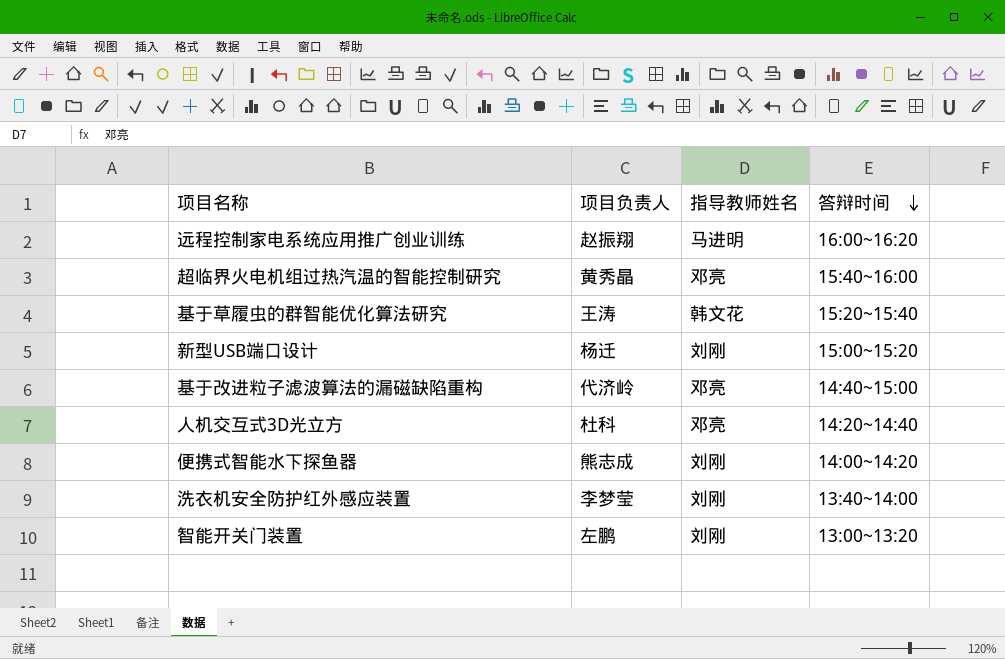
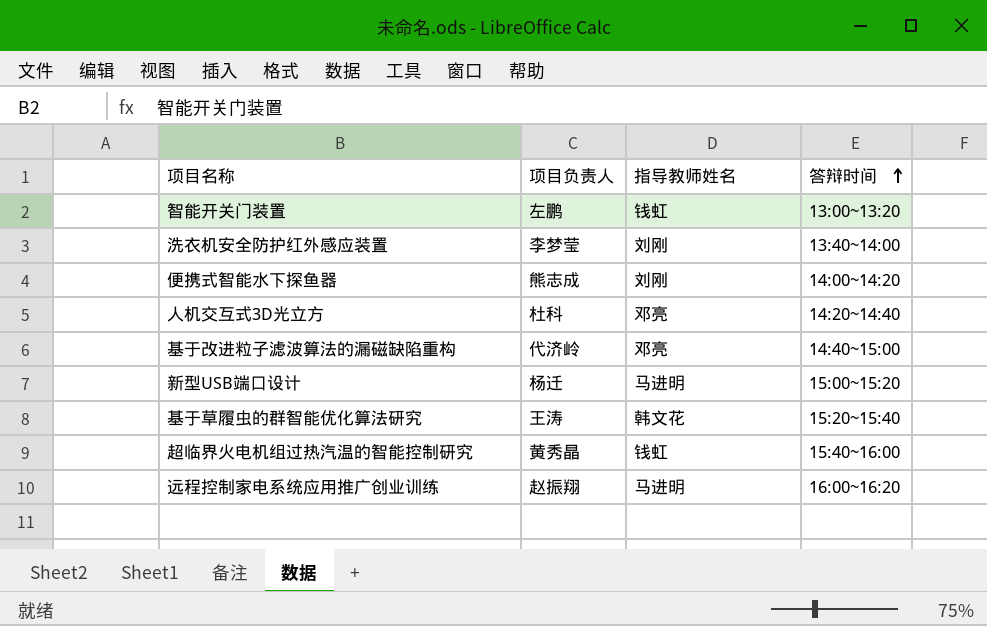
row order: 答辩时间 descending -> 答辩时间 ascending
智能开关门装置 | 指导教师姓名: 刘刚 -> 钱虹
新型USB端口设计 | 指导教师姓名: 刘刚 -> 马进明
超临界火电机组过热汽温的智能控制研究 | 指导教师姓名: 邓亮 -> 钱虹

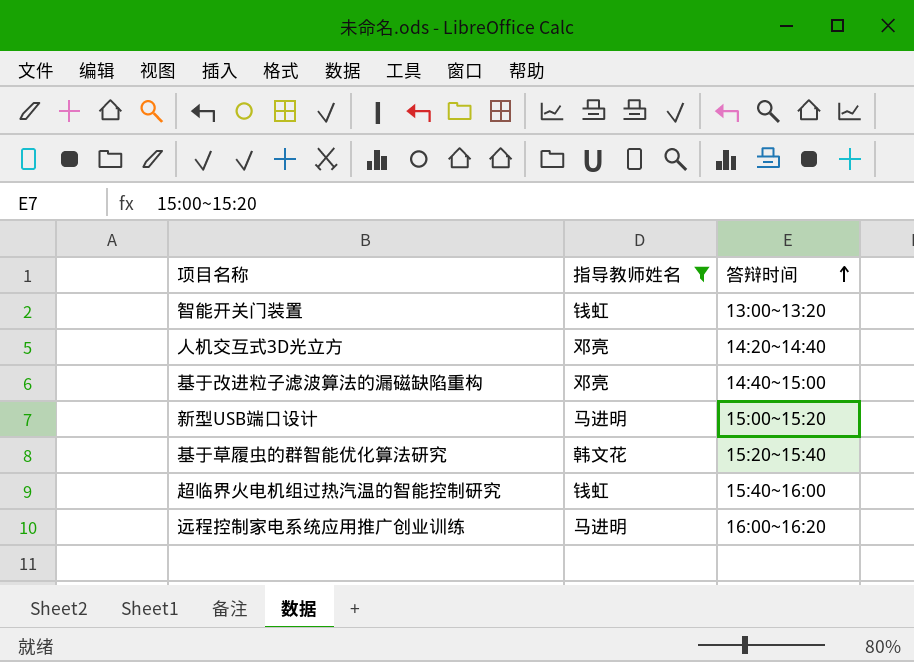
filter: none -> 指导教师姓名 != 刘刚
column 项目负责人 | position: 2 -> none

